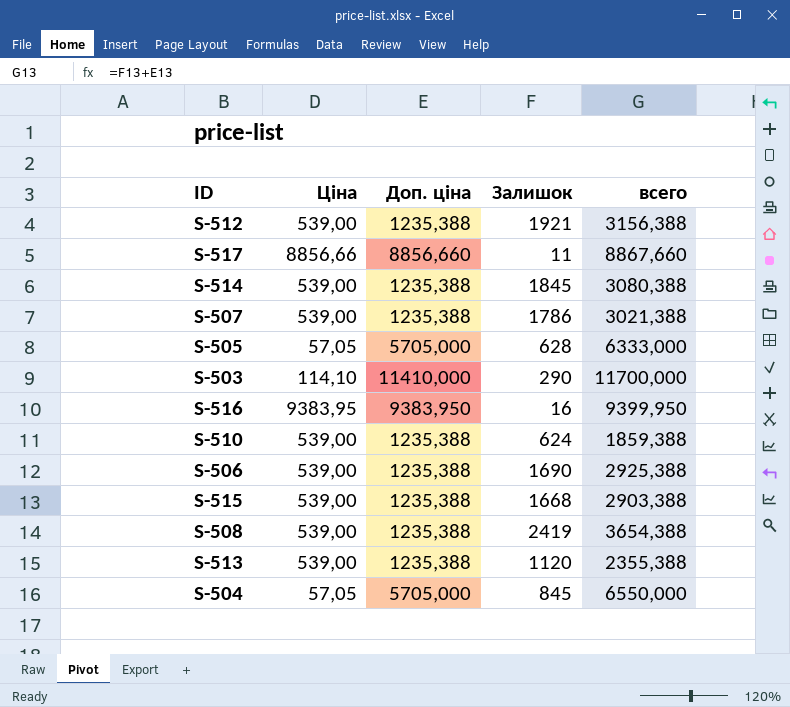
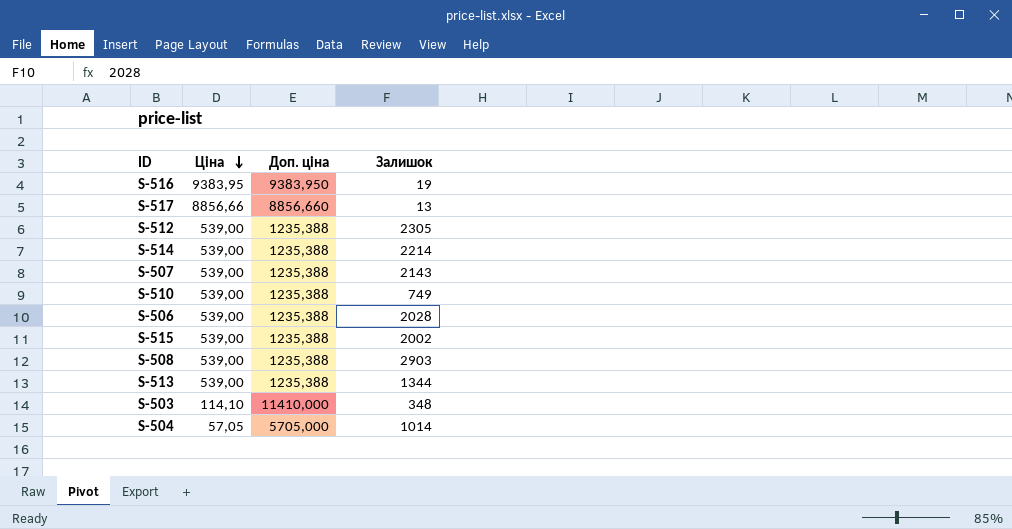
row order: none -> Ціна descending
column всего | formula: [Доп. ціна] + [Залишок] -> none
row S-505: 57,05 | 5705,000 | 628 | 6333,000 -> none
S-516 | Залишок: 16 -> 19
S-517 | Залишок: 11 -> 13
S-512 | Залишок: 1921 -> 2305
S-514 | Залишок: 1845 -> 2214
S-507 | Залишок: 1786 -> 2143
S-510 | Залишок: 624 -> 749
S-506 | Залишок: 1690 -> 2028
S-515 | Залишок: 1668 -> 2002
S-508 | Залишок: 2419 -> 2903
S-513 | Залишок: 1120 -> 1344
S-503 | Залишок: 290 -> 348
S-504 | Залишок: 845 -> 1014

